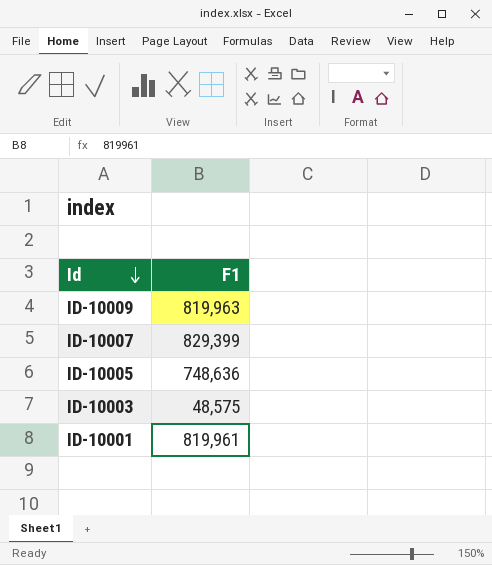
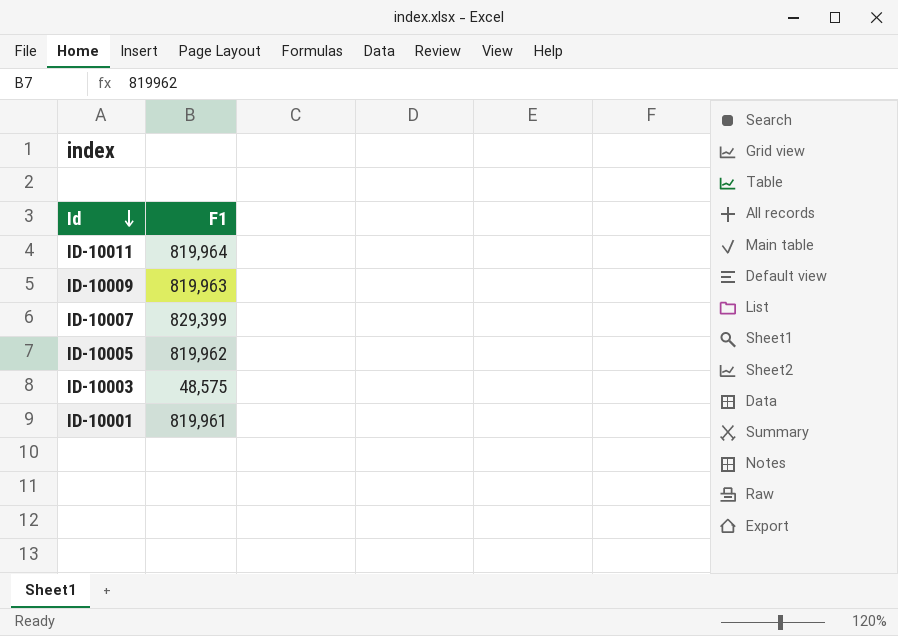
row ID-10011: none -> 819,964
ID-10005 | F1: 748,636 -> 819,962

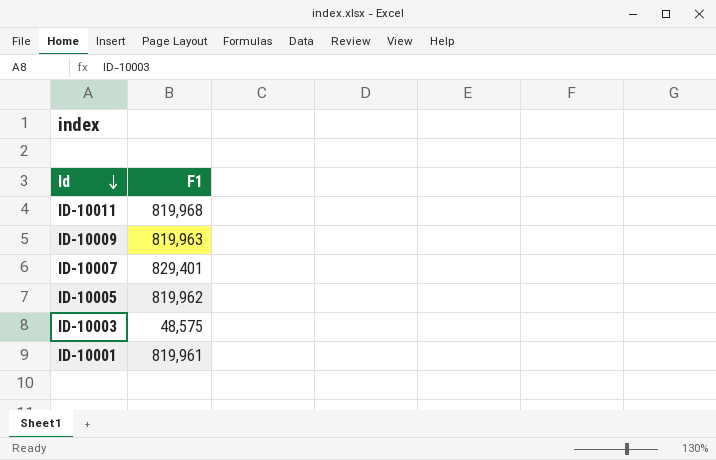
ID-10011 | F1: 819,964 -> 819,968
ID-10007 | F1: 829,399 -> 829,401

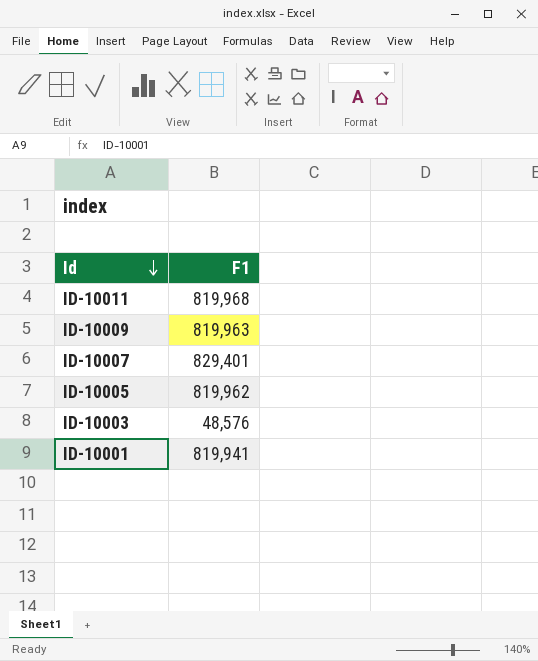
ID-10003 | F1: 48,575 -> 48,576
ID-10001 | F1: 819,961 -> 819,941

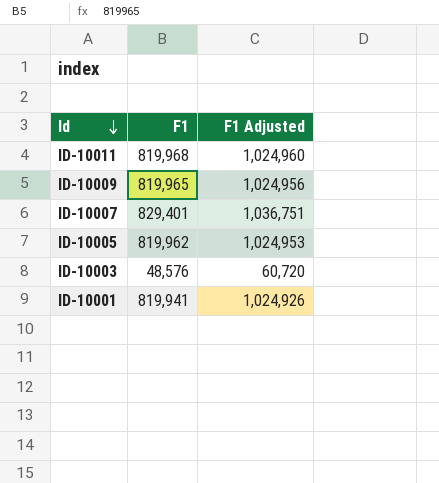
column F1 Adjusted | formula: none -> [F1] * 1.25
ID-10009 | F1: 819,963 -> 819,965

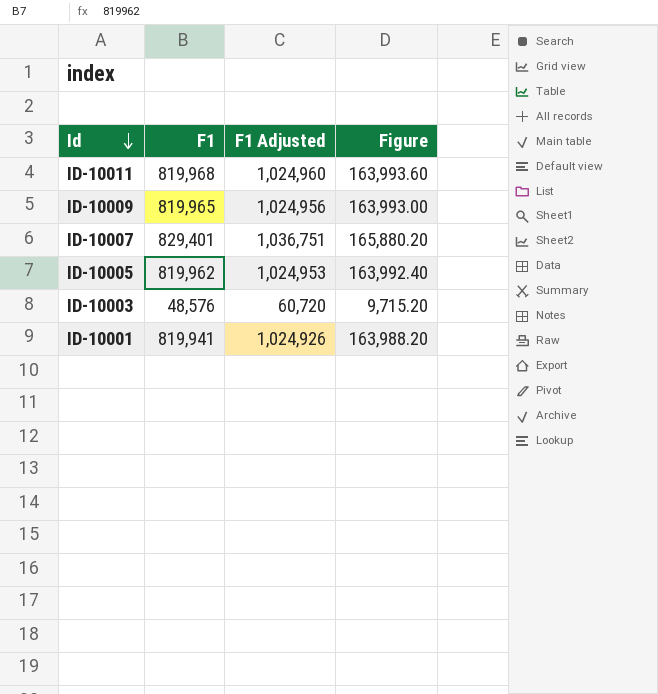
column Figure | formula: none -> [F1] * 0.2

